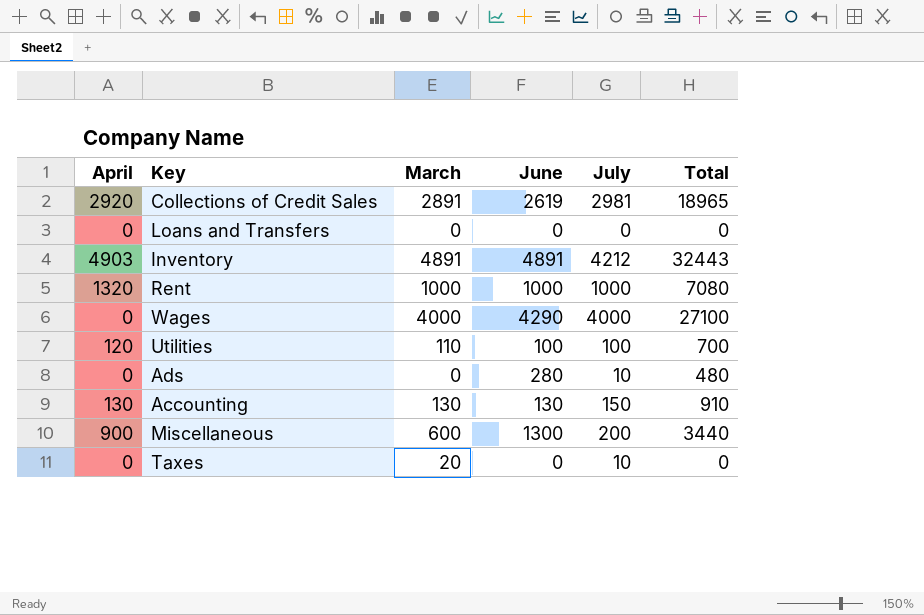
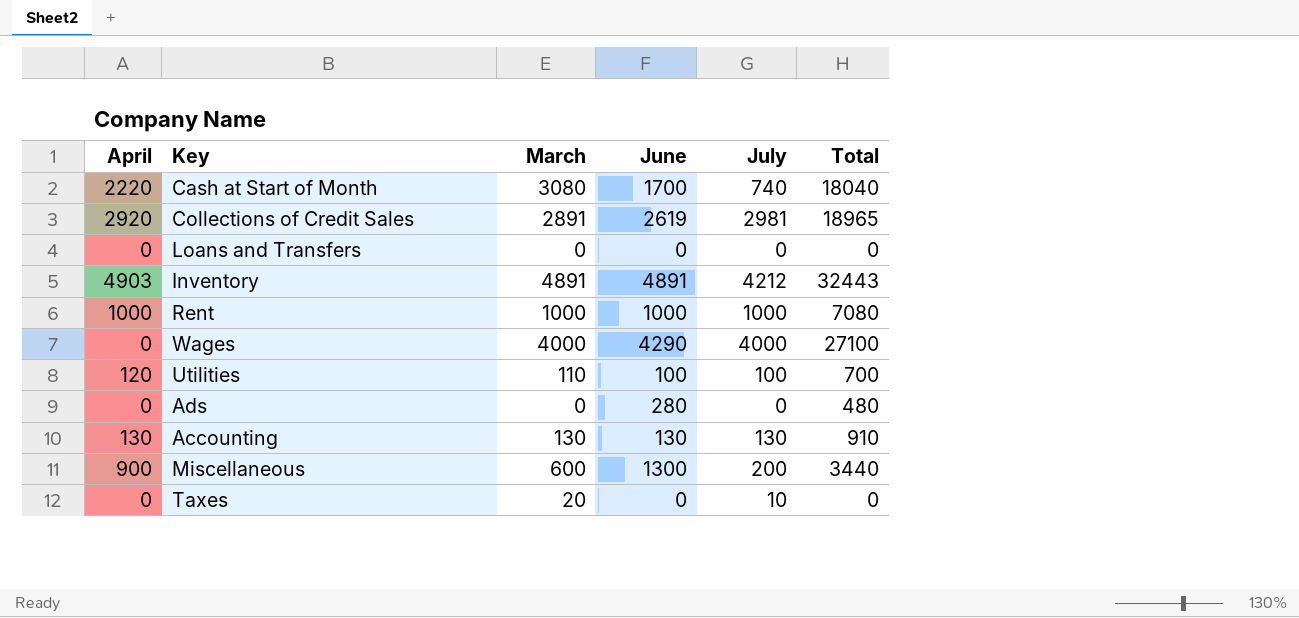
row Cash at Start of Month: none -> 2220 | 3080 | 1700 | 740 | 18040
Rent | April: 1320 -> 1000
Ads | July: 10 -> 0
Accounting | July: 150 -> 130

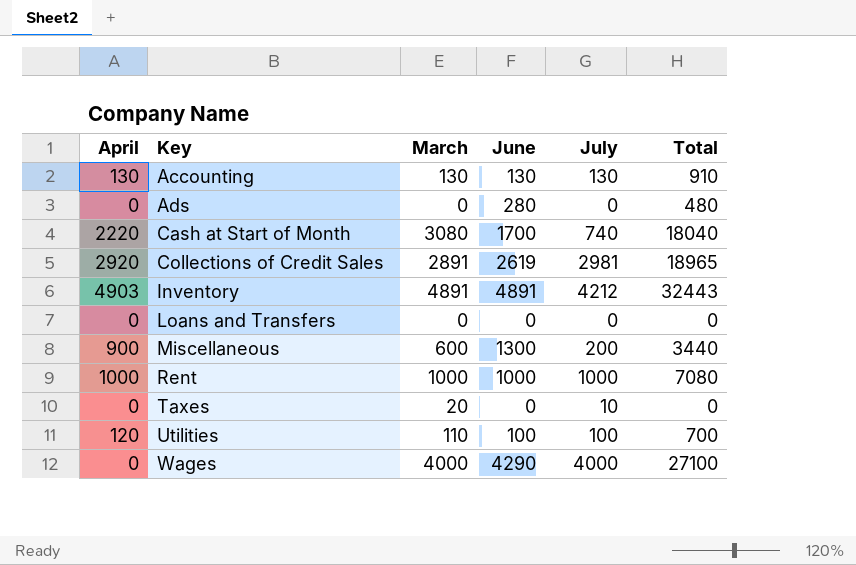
row order: none -> Key ascending

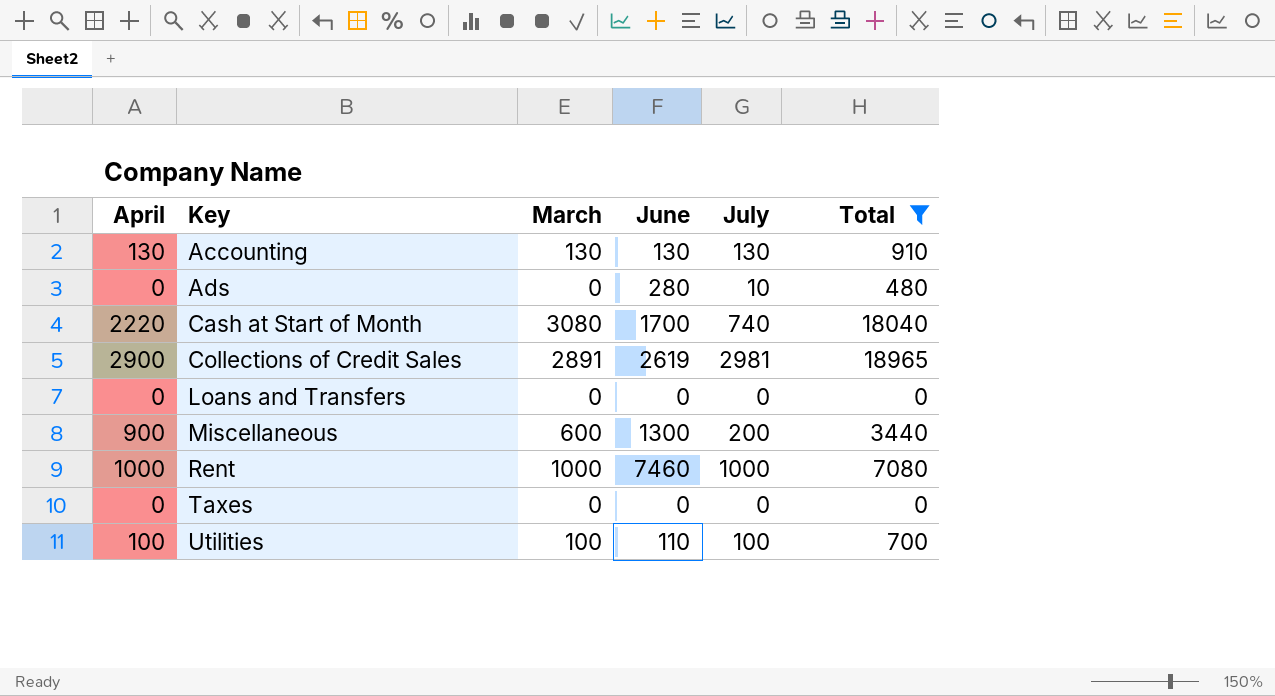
filter: none -> Total <= 18965
Ads | July: 0 -> 10
Collections of Credit Sales | April: 2920 -> 2900
Rent | June: 1000 -> 7460
Taxes | March: 20 -> 0
Taxes | July: 10 -> 0
Utilities | April: 120 -> 100
Utilities | March: 110 -> 100
Utilities | June: 100 -> 110

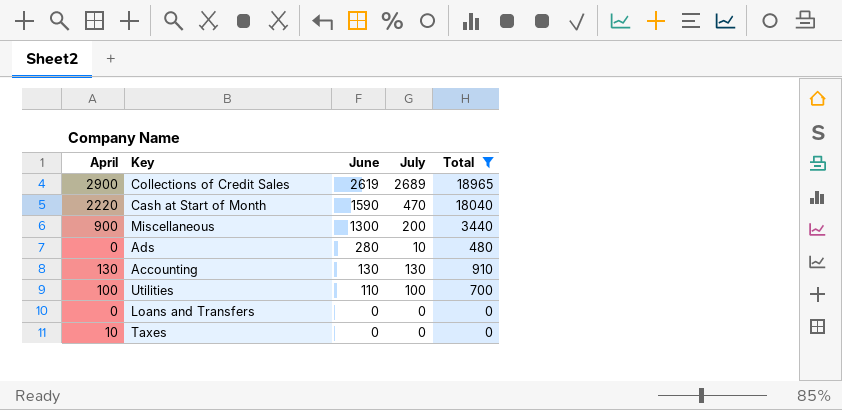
row order: Key ascending -> June descending
column March | position: 3 -> none
row Rent: 1000 | 1000 | 7460 | 1000 | 7080 -> none
Collections of Credit Sales | July: 2981 -> 2689
Cash at Start of Month | June: 1700 -> 1590
Cash at Start of Month | July: 740 -> 470
Taxes | April: 0 -> 10

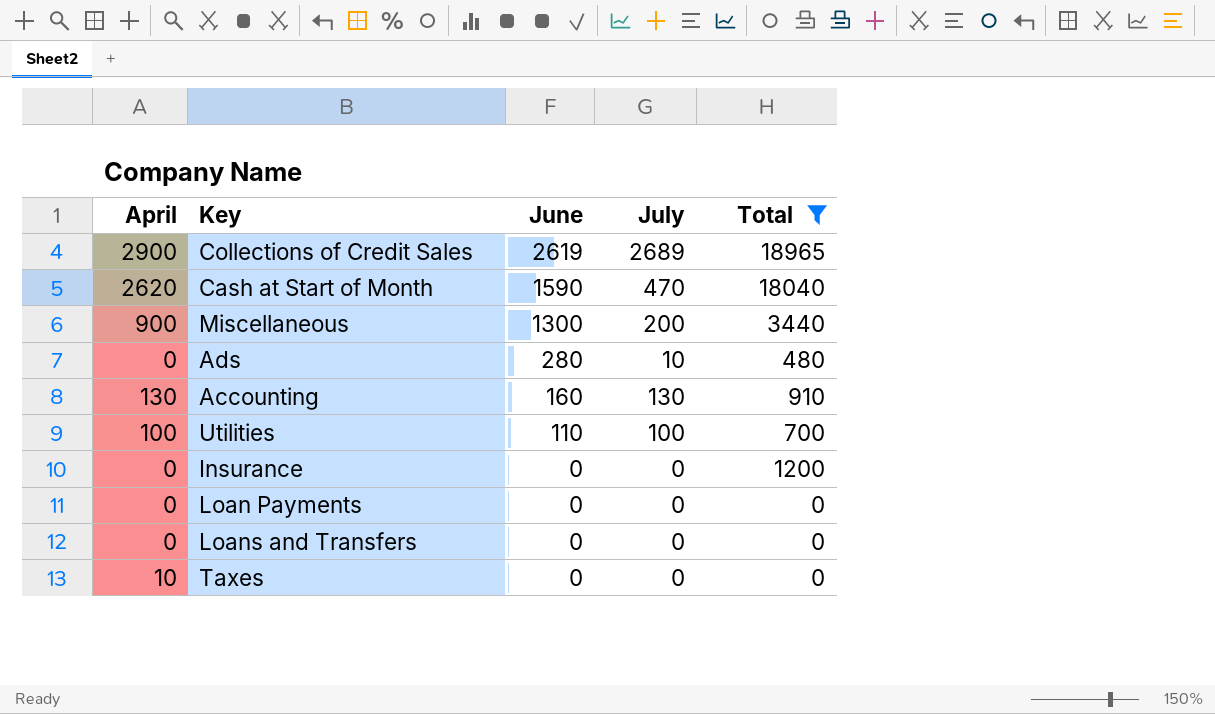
Cash at Start of Month | April: 2220 -> 2620
Accounting | June: 130 -> 160
row Insurance: none -> 0 | 0 | 0 | 1200
row Loan Payments: none -> 0 | 0 | 0 | 0

